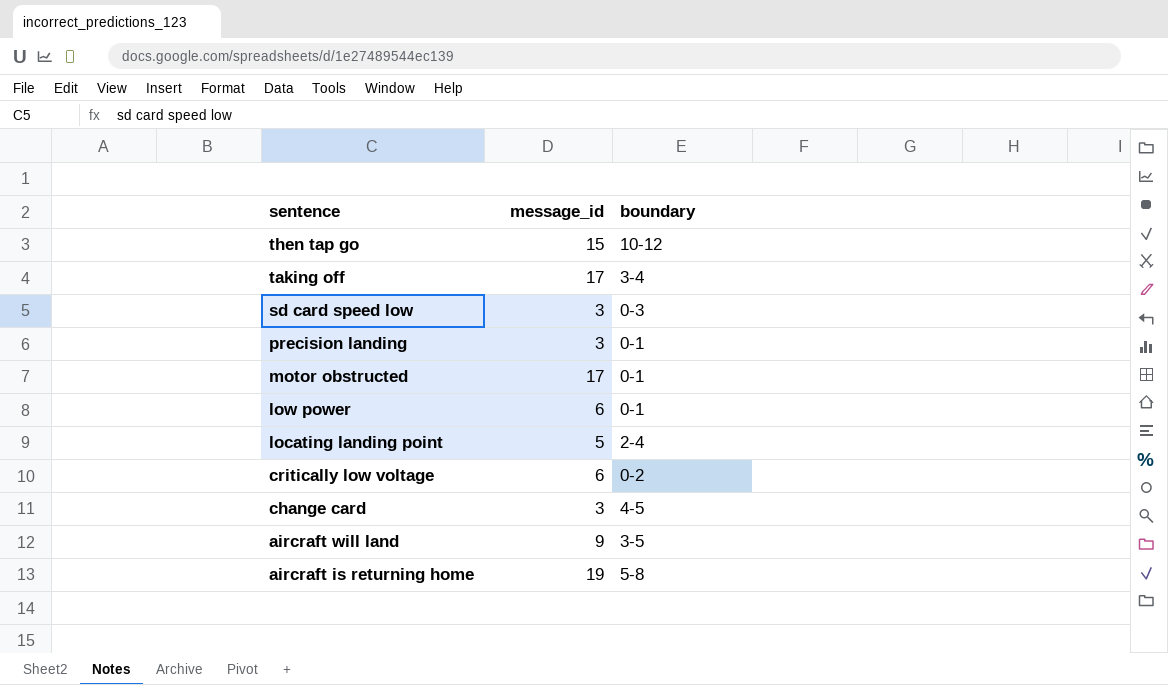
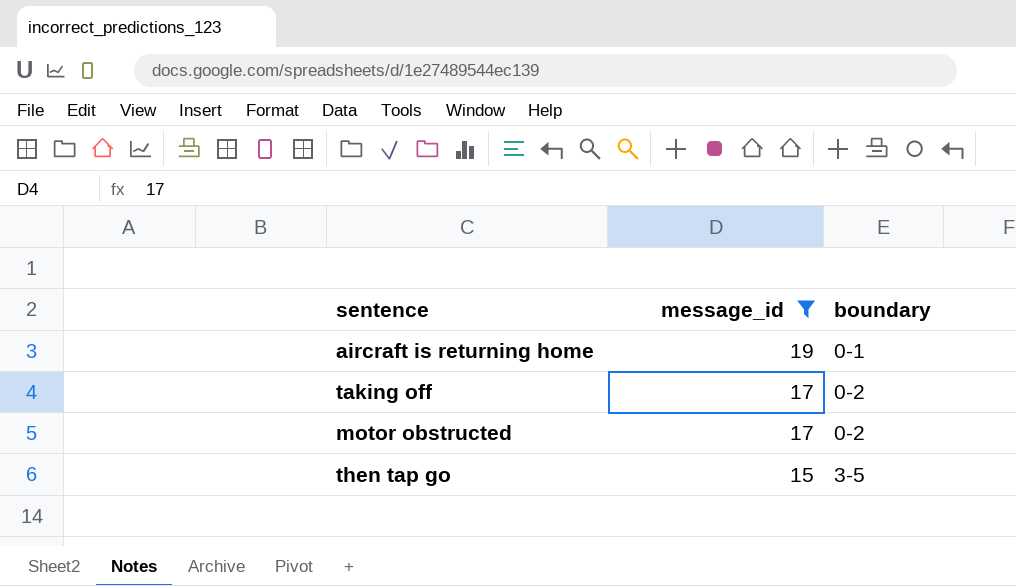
filter: none -> message_id >= 15
row order: sentence descending -> message_id descending
aircraft is returning home | boundary: 5-8 -> 0-1
taking off | boundary: 3-4 -> 0-2
motor obstructed | boundary: 0-1 -> 0-2
then tap go | boundary: 10-12 -> 3-5

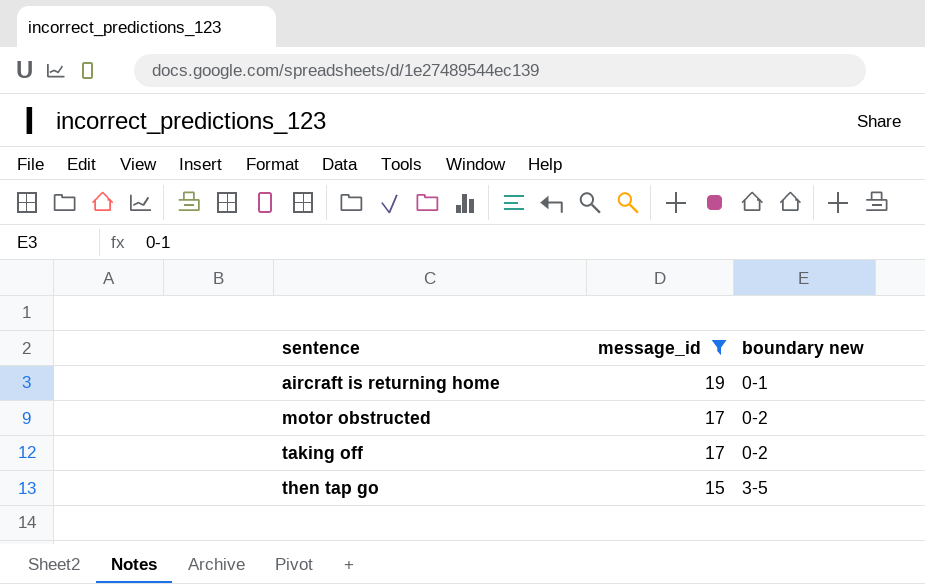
row order: message_id descending -> sentence ascending
column name: boundary -> boundary new

